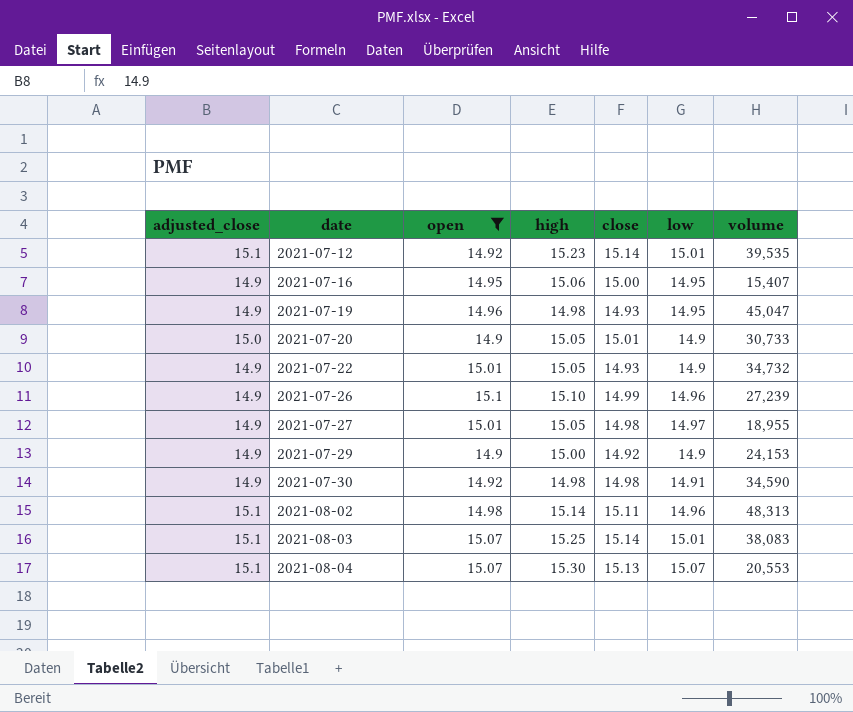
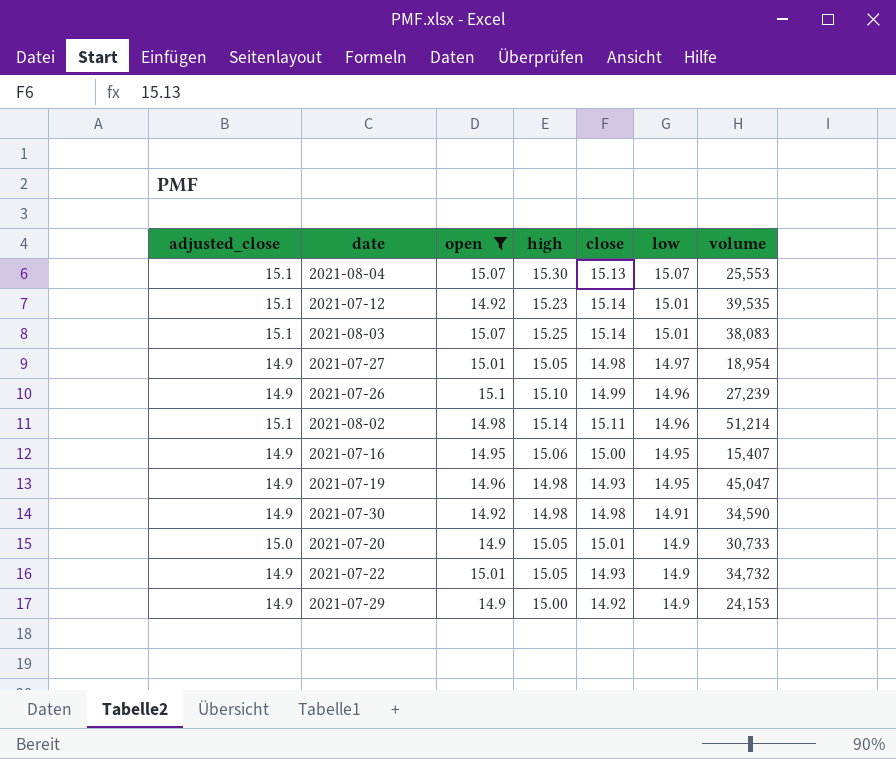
row order: date ascending -> low descending
2021-08-04 | volume: 20,553 -> 25,553
2021-07-27 | volume: 18,955 -> 18,954
2021-08-02 | volume: 48,313 -> 51,214

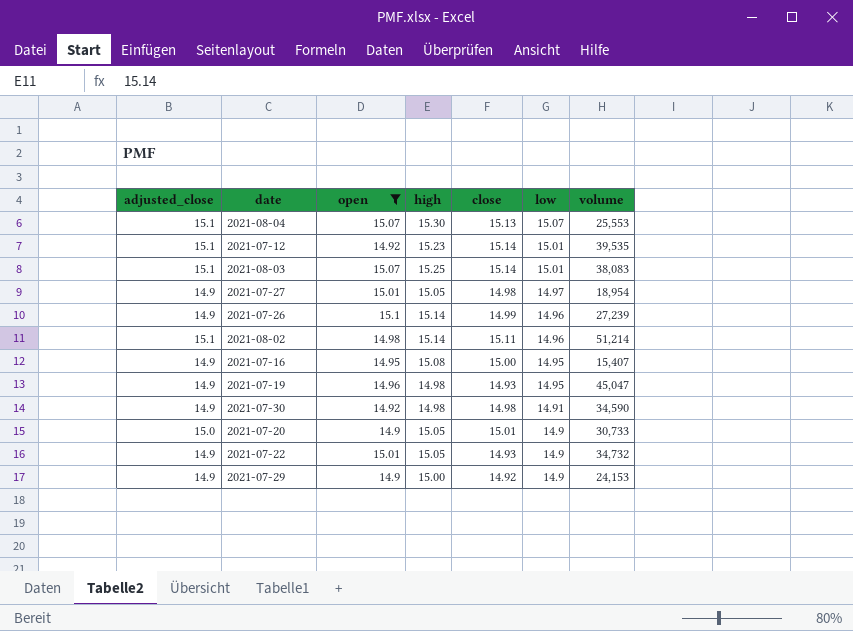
2021-07-26 | high: 15.10 -> 15.14
2021-07-16 | high: 15.06 -> 15.08

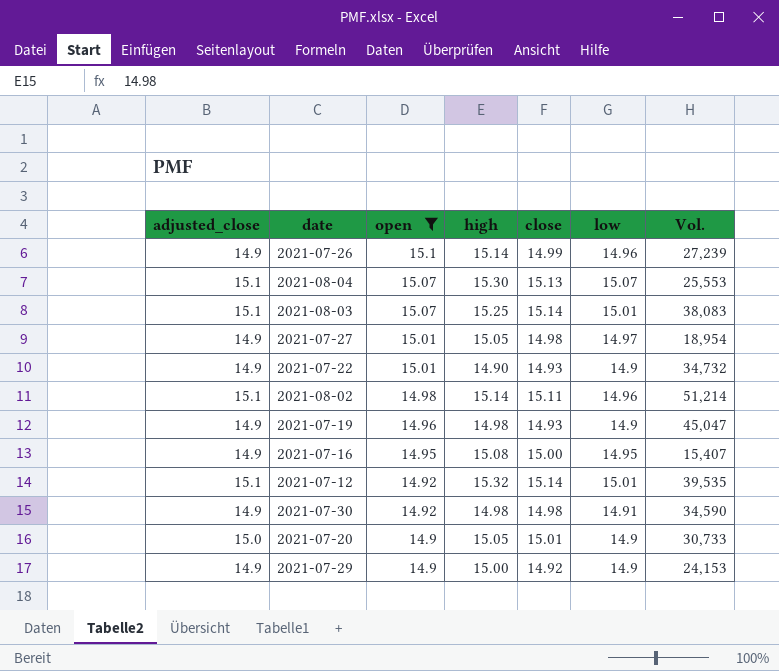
row order: low descending -> open descending
column name: volume -> Vol.
2021-07-22 | high: 15.05 -> 14.90
2021-07-19 | low: 14.95 -> 14.9
2021-07-12 | high: 15.23 -> 15.32

